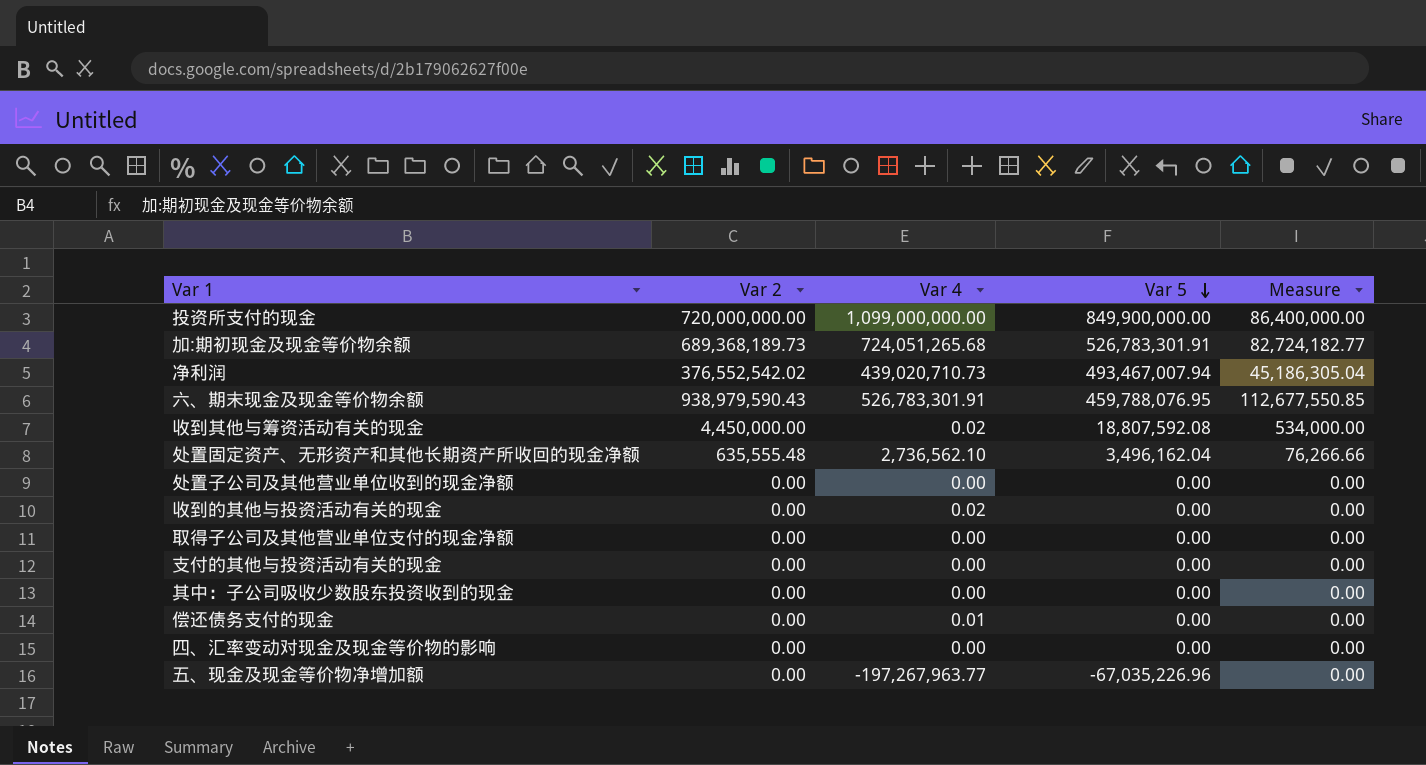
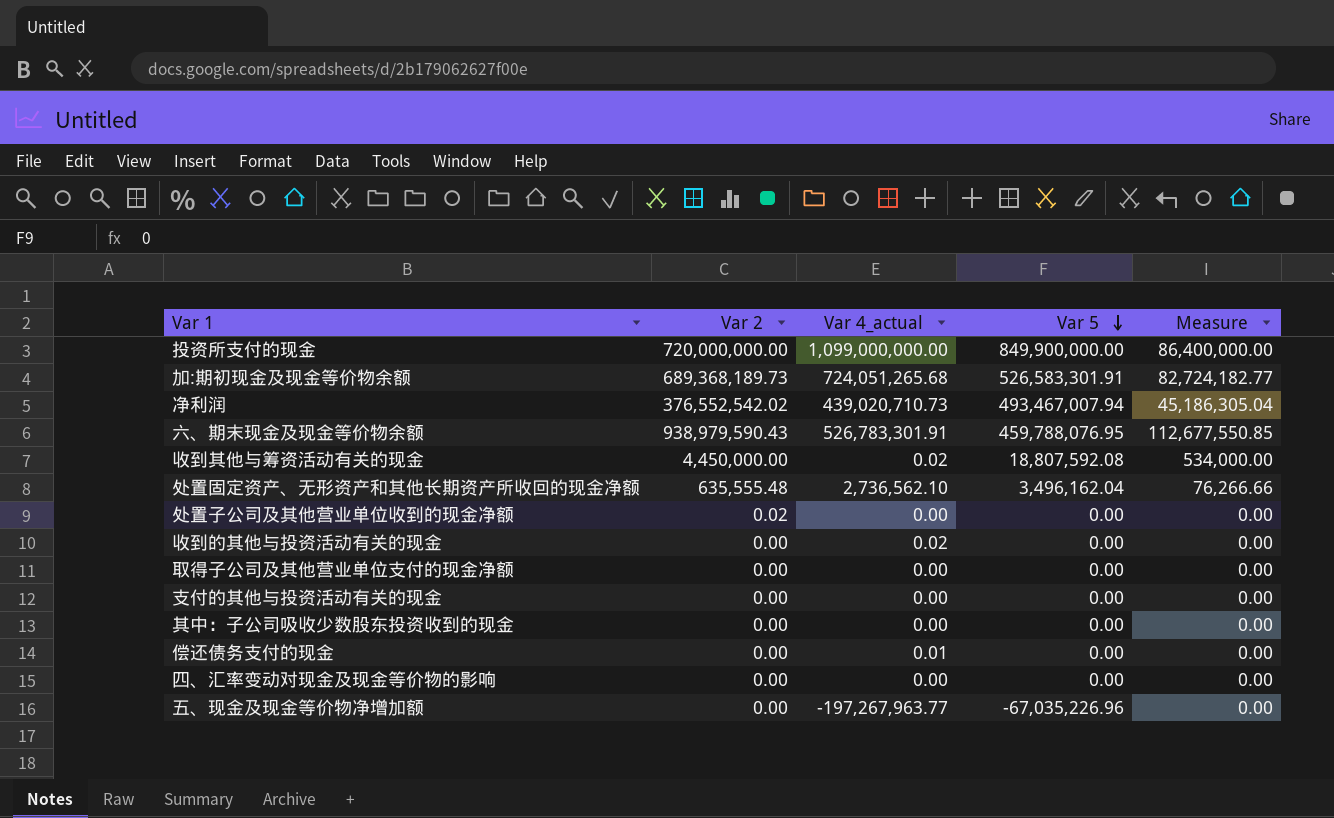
column name: Var 4 -> Var 4_actual
加:期初现金及现金等价物余额 | Var 5: 526,783,301.91 -> 526,583,301.91
处置子公司及其他营业单位收到的现金净额 | Var 2: 0.00 -> 0.02

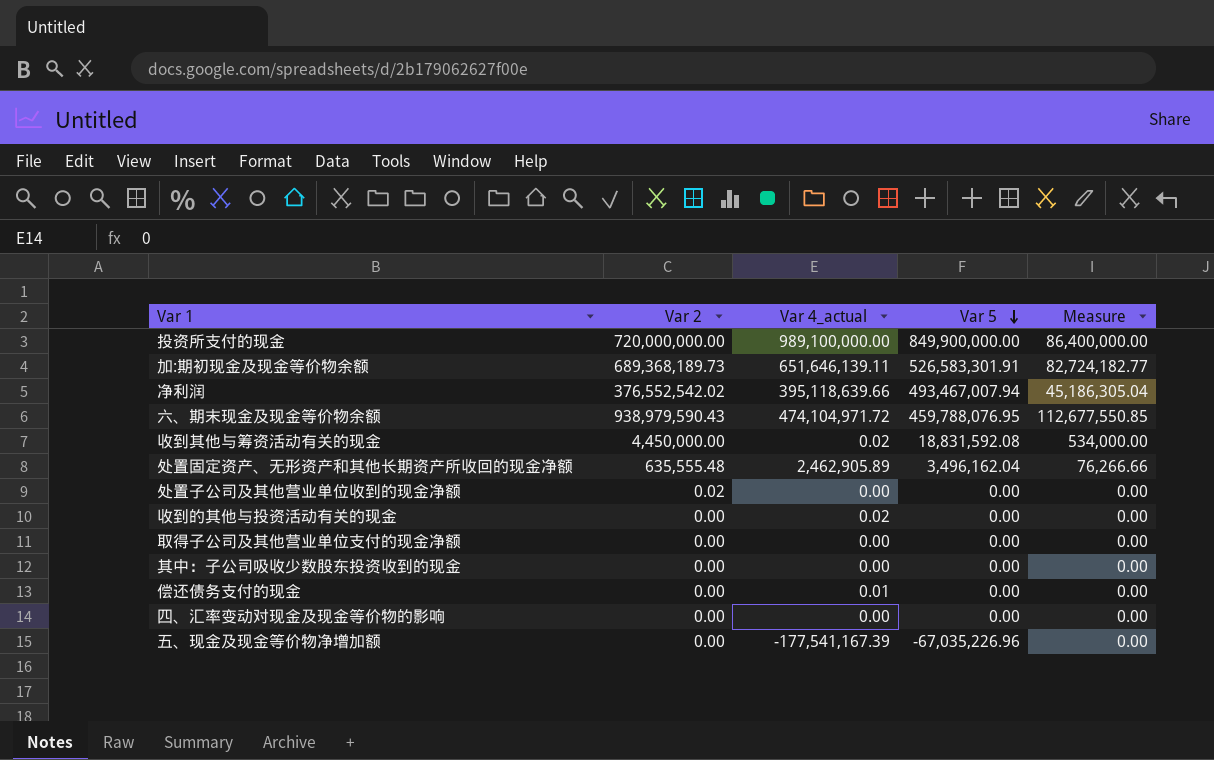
row 支付的其他与投资活动有关的现金: 0.00 | 0.00 | 0.00 | 0.00 -> none
投资所支付的现金 | Var 4_actual: 1,099,000,000.00 -> 989,100,000.00
加:期初现金及现金等价物余额 | Var 4_actual: 724,051,265.68 -> 651,646,139.11
净利润 | Var 4_actual: 439,020,710.73 -> 395,118,639.66
六、期末现金及现金等价物余额 | Var 4_actual: 526,783,301.91 -> 474,104,971.72
收到其他与筹资活动有关的现金 | Var 5: 18,807,592.08 -> 18,831,592.08
处置固定资产、无形资产和其他长期资产所收回的现金净额 | Var 4_actual: 2,736,562.10 -> 2,462,905.89
五、现金及现金等价物净增加额 | Var 4_actual: -197,267,963.77 -> -177,541,167.39

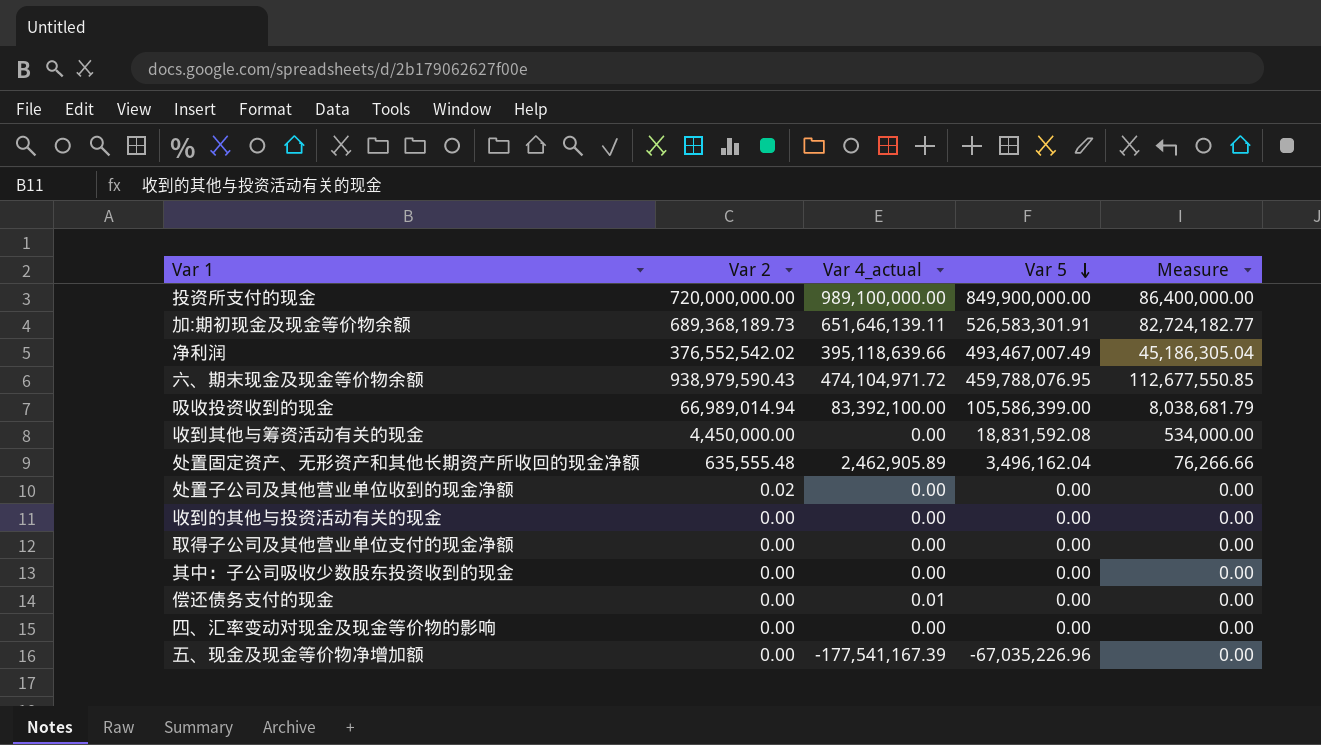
净利润 | Var 5: 493,467,007.94 -> 493,467,007.49
row 吸收投资收到的现金: none -> 66,989,014.94 | 83,392,100.00 | 105,586,399.00 | 8,038,681.79
收到其他与筹资活动有关的现金 | Var 4_actual: 0.02 -> 0.00
收到的其他与投资活动有关的现金 | Var 4_actual: 0.02 -> 0.00

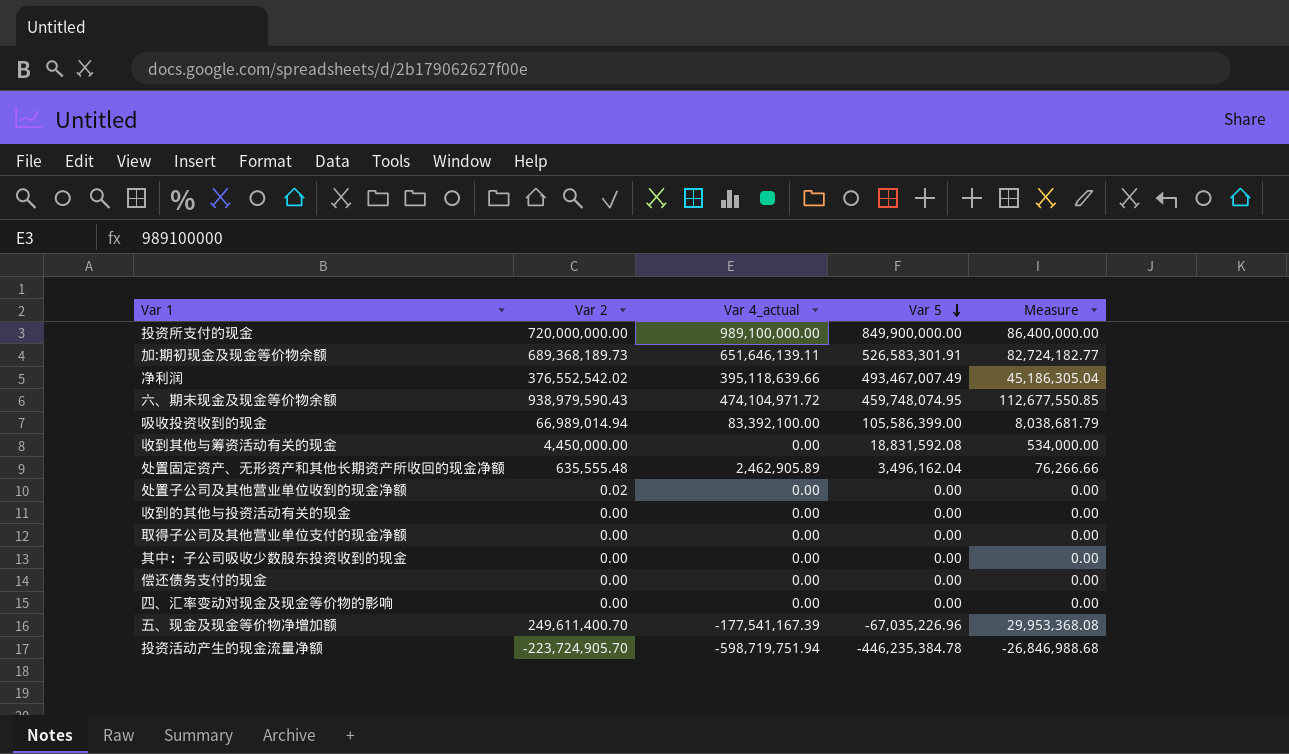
六、期末现金及现金等价物余额 | Var 5: 459,788,076.95 -> 459,748,074.95
偿还债务支付的现金 | Var 4_actual: 0.01 -> 0.00
五、现金及现金等价物净增加额 | Var 2: 0.00 -> 249,611,400.70
五、现金及现金等价物净增加额 | Measure: 0.00 -> 29,953,368.08
row 投资活动产生的现金流量净额: none -> -223,724,905.70 | -598,719,751.94 | -446,235,384.78 | -26,846,988.68

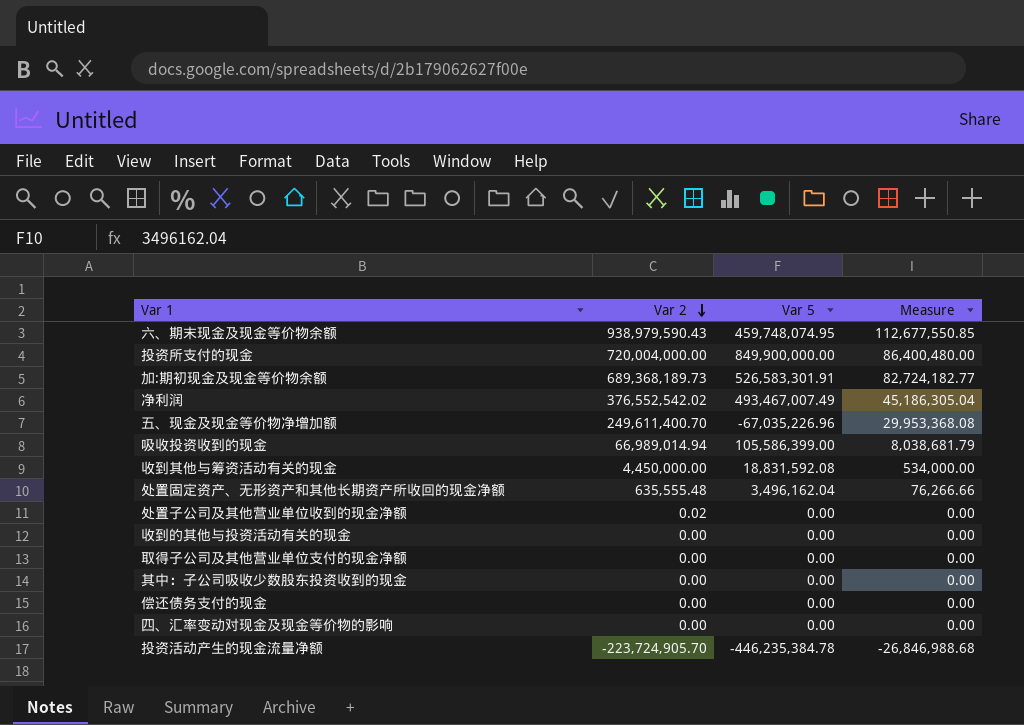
row order: Var 5 descending -> Var 2 descending
column Var 4_actual | position: 3 -> none
投资所支付的现金 | Var 2: 720,000,000.00 -> 720,004,000.00
投资所支付的现金 | Measure: 86,400,000.00 -> 86,400,480.00

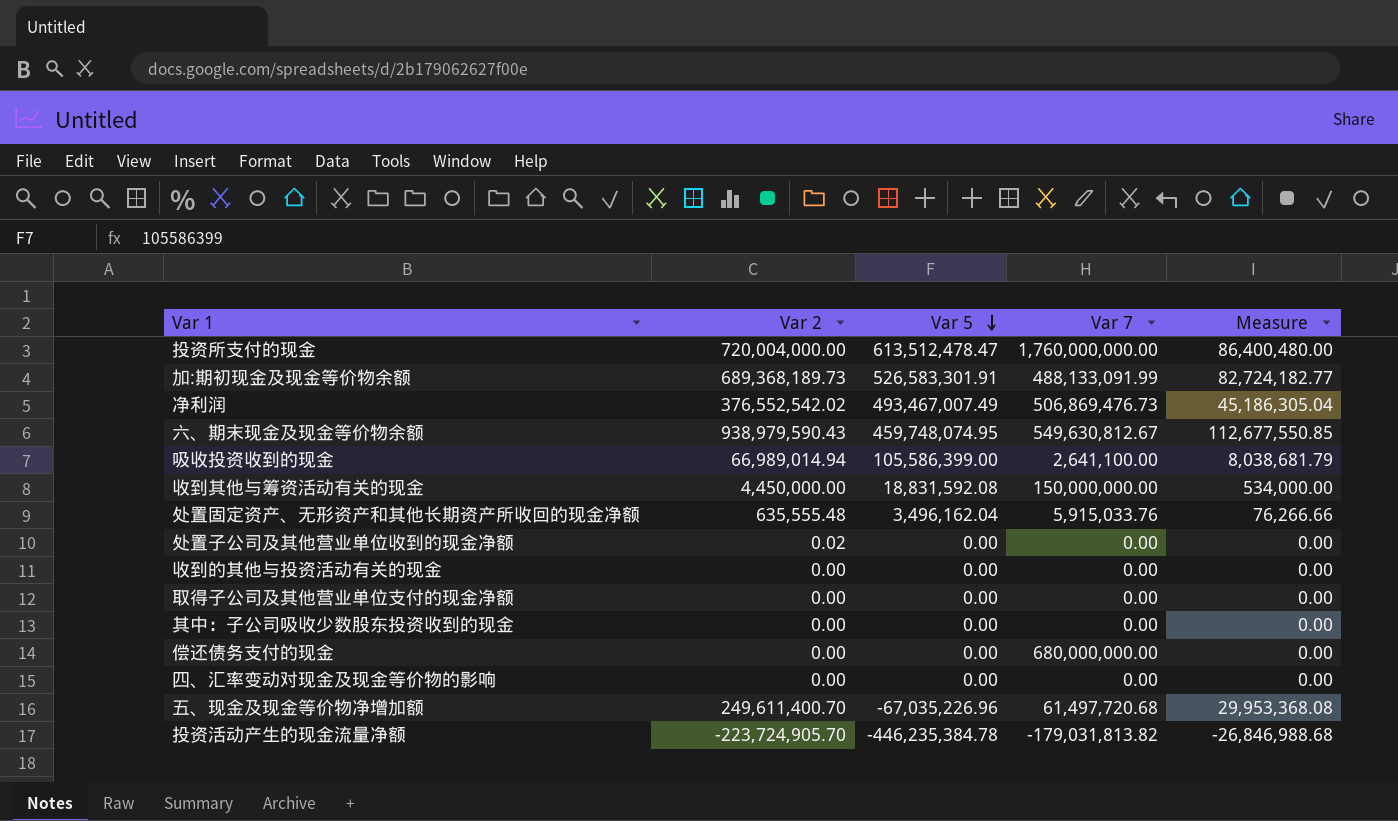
row order: Var 2 descending -> Var 5 descending
column Var 7 | position: none -> 4
投资所支付的现金 | Var 5: 849,900,000.00 -> 613,512,478.47

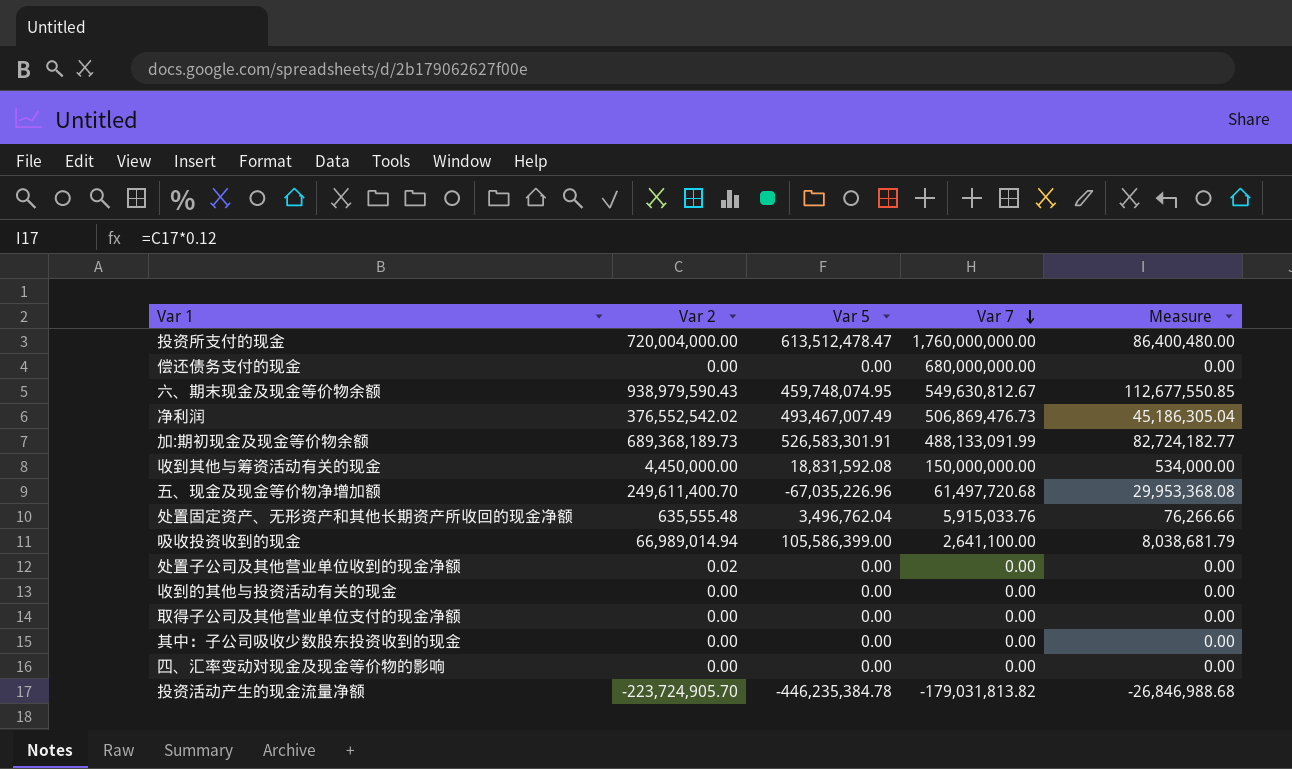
row order: Var 5 descending -> Var 7 descending
处置固定资产、无形资产和其他长期资产所收回的现金净额 | Var 5: 3,496,162.04 -> 3,496,762.04

